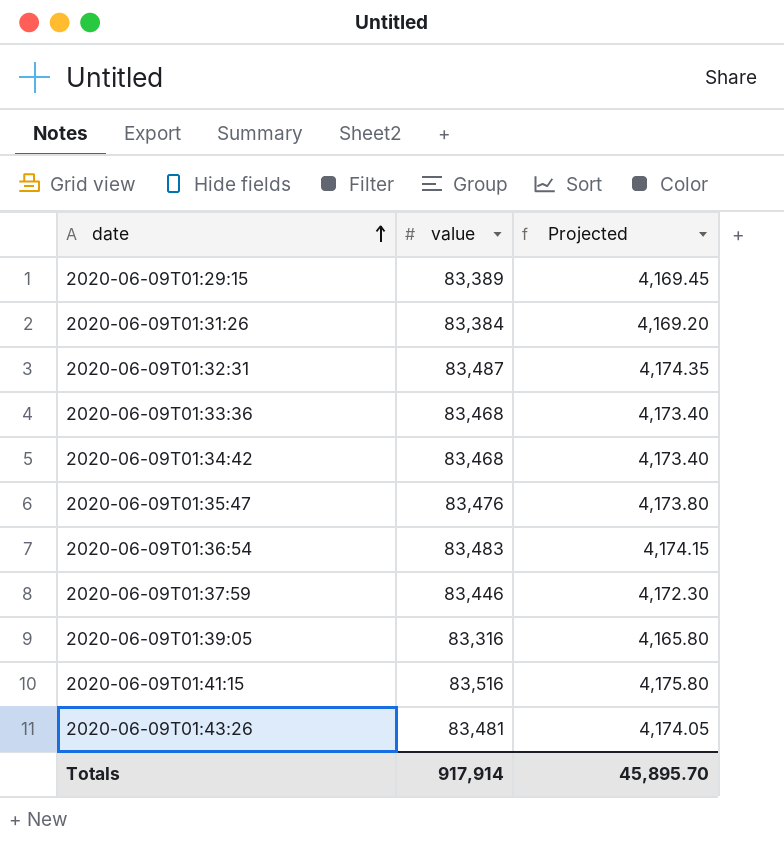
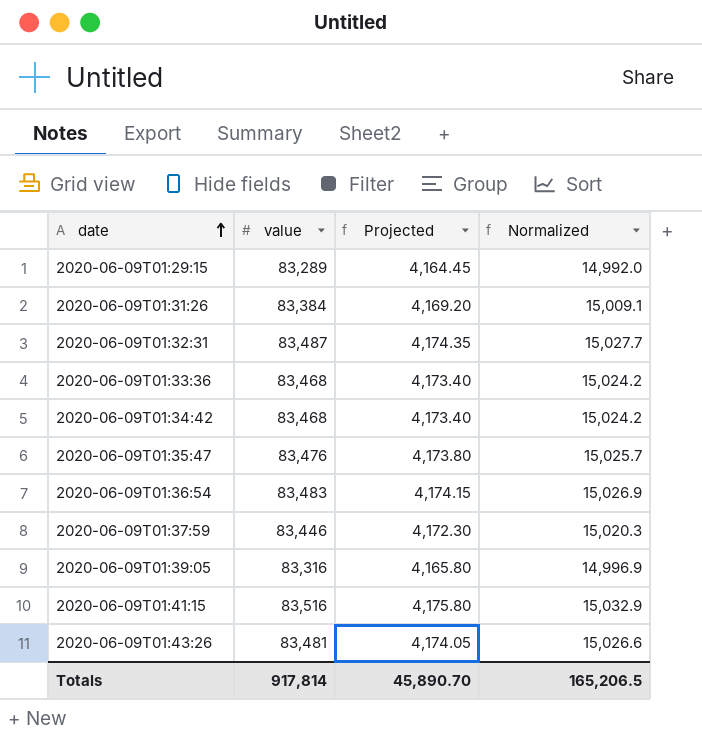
column Normalized | formula: none -> [value] * 0.18
2020-06-09T01:29:15 | value: 83,389 -> 83,289
2020-06-09T01:29:15 | Projected: 4,169.45 -> 4,164.45
Totals | value: 917,914 -> 917,814
Totals | Projected: 45,895.70 -> 45,890.70

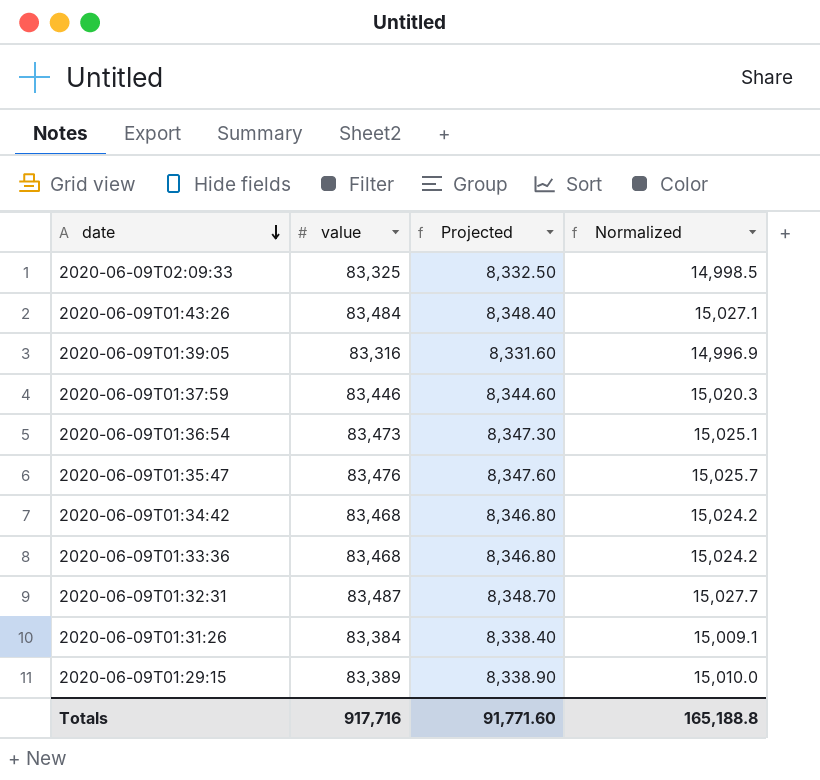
row order: date ascending -> date descending
column Projected | formula: [value] * 0.05 -> [value] * 0.1
row 2020-06-09T01:41:15: 83,516 | 4,175.80 | 15,032.9 -> none
row 2020-06-09T02:09:33: none -> 83,325 | 8,332.50 | 14,998.5
2020-06-09T01:43:26 | value: 83,481 -> 83,484
2020-06-09T01:43:26 | Normalized: 15,026.6 -> 15,027.1
2020-06-09T01:36:54 | value: 83,483 -> 83,473
2020-06-09T01:36:54 | Normalized: 15,026.9 -> 15,025.1
2020-06-09T01:29:15 | value: 83,289 -> 83,389
2020-06-09T01:29:15 | Normalized: 14,992.0 -> 15,010.0
Totals | value: 917,814 -> 917,716
Totals | Projected: 45,890.70 -> 91,771.60
Totals | Normalized: 165,206.5 -> 165,188.8

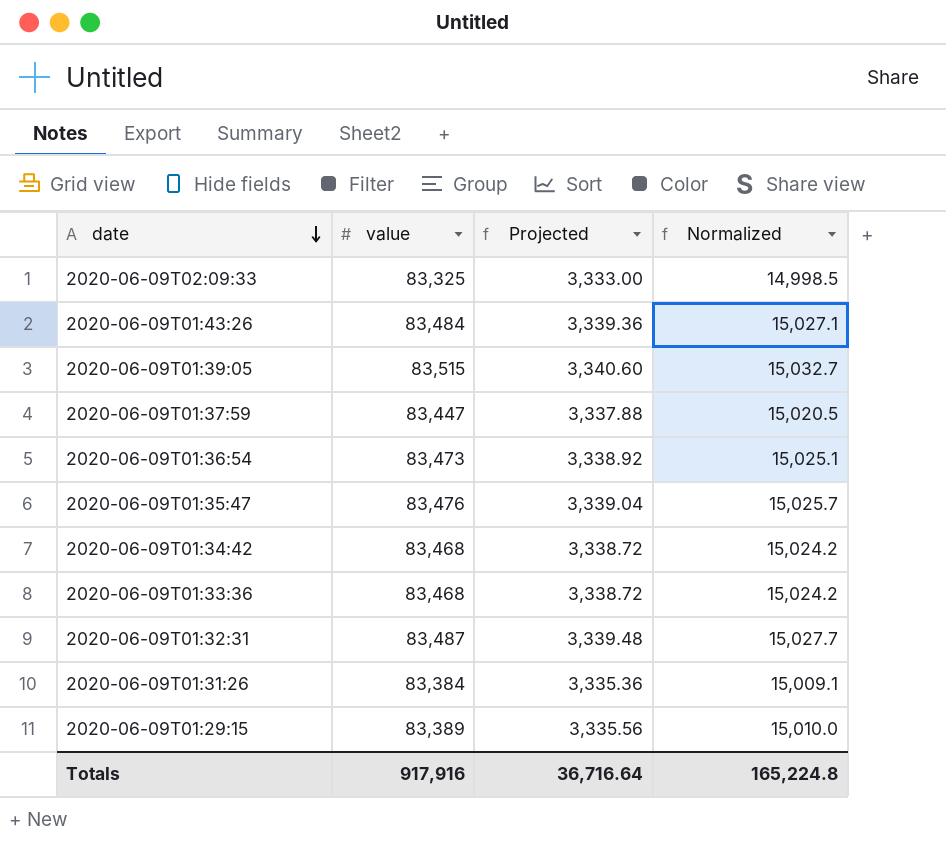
column Projected | formula: [value] * 0.1 -> [value] * 0.04
2020-06-09T01:39:05 | value: 83,316 -> 83,515
2020-06-09T01:39:05 | Normalized: 14,996.9 -> 15,032.7
2020-06-09T01:37:59 | value: 83,446 -> 83,447
2020-06-09T01:37:59 | Normalized: 15,020.3 -> 15,020.5
Totals | value: 917,716 -> 917,916
Totals | Projected: 91,771.60 -> 36,716.64
Totals | Normalized: 165,188.8 -> 165,224.8

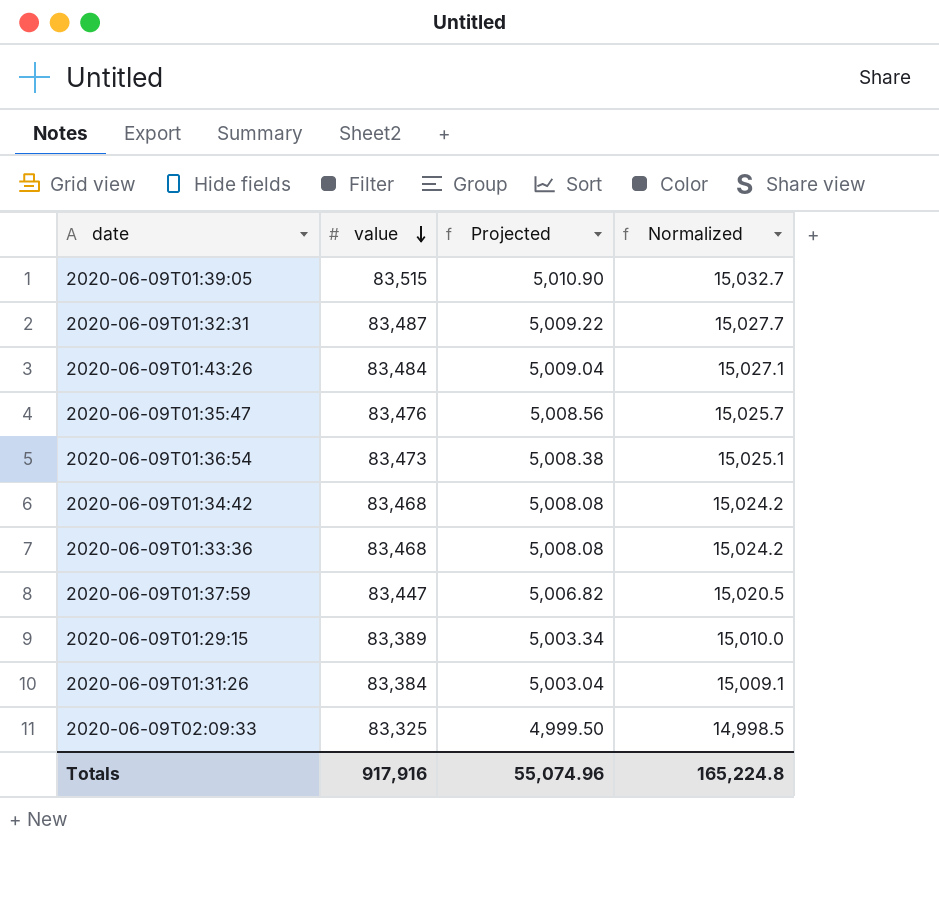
row order: date descending -> value descending
column Projected | formula: [value] * 0.04 -> [value] * 0.06
Totals | Projected: 36,716.64 -> 55,074.96

